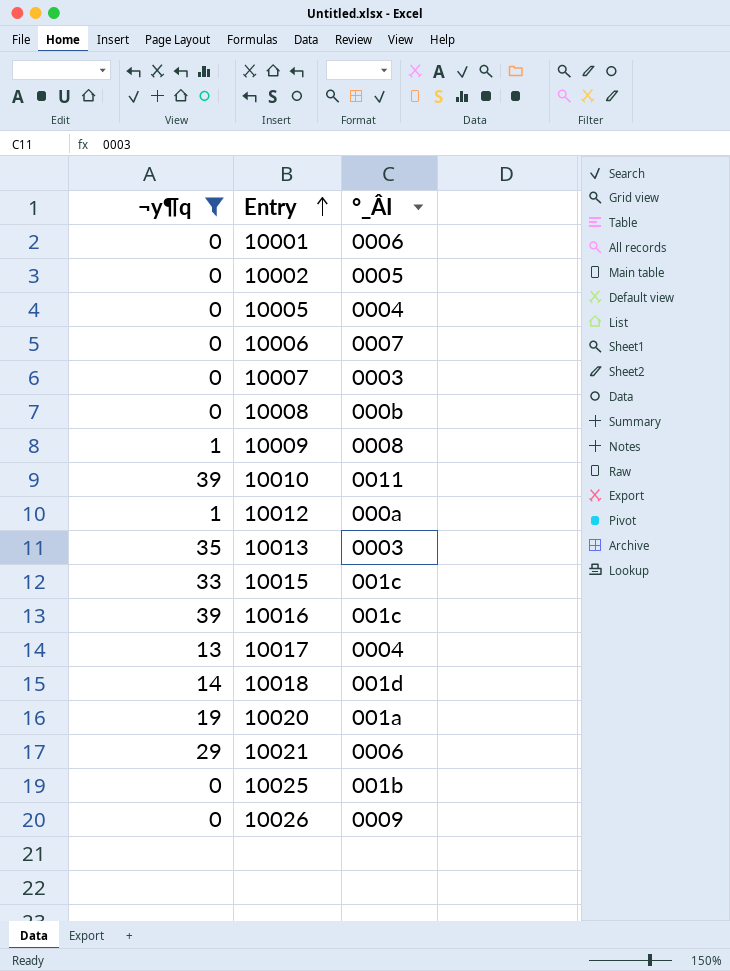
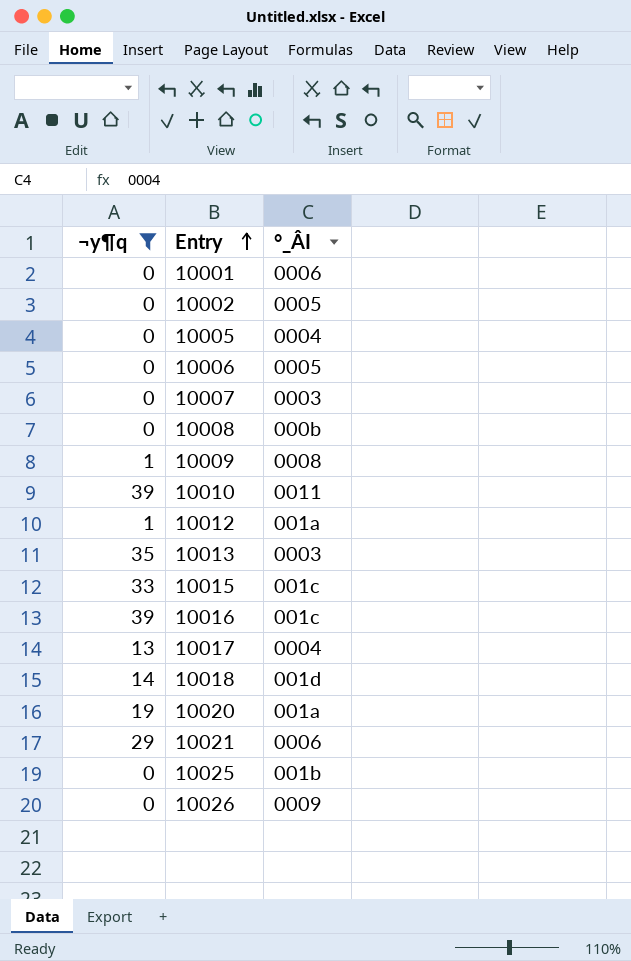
10006 | °_ÂI: 0007 -> 0005
10012 | °_ÂI: 000a -> 001a

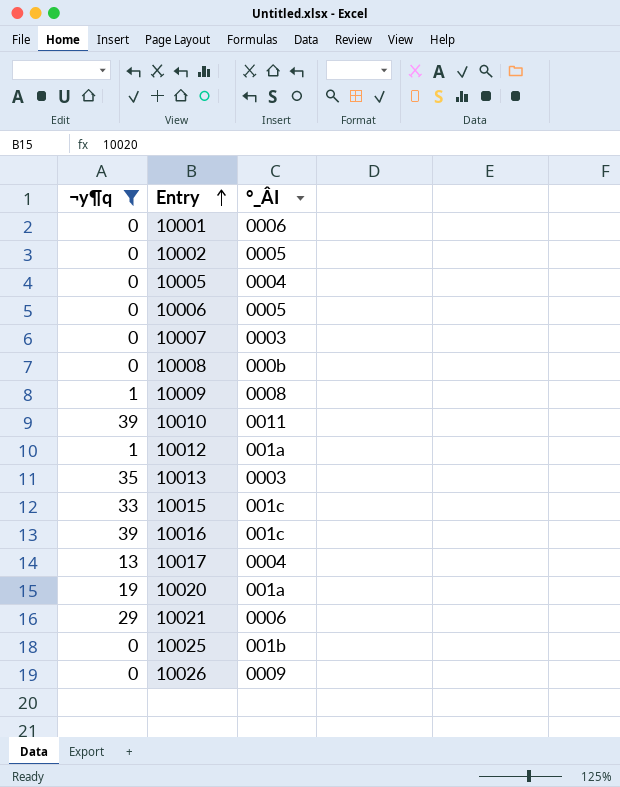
row 10018: 14 | 001d -> none

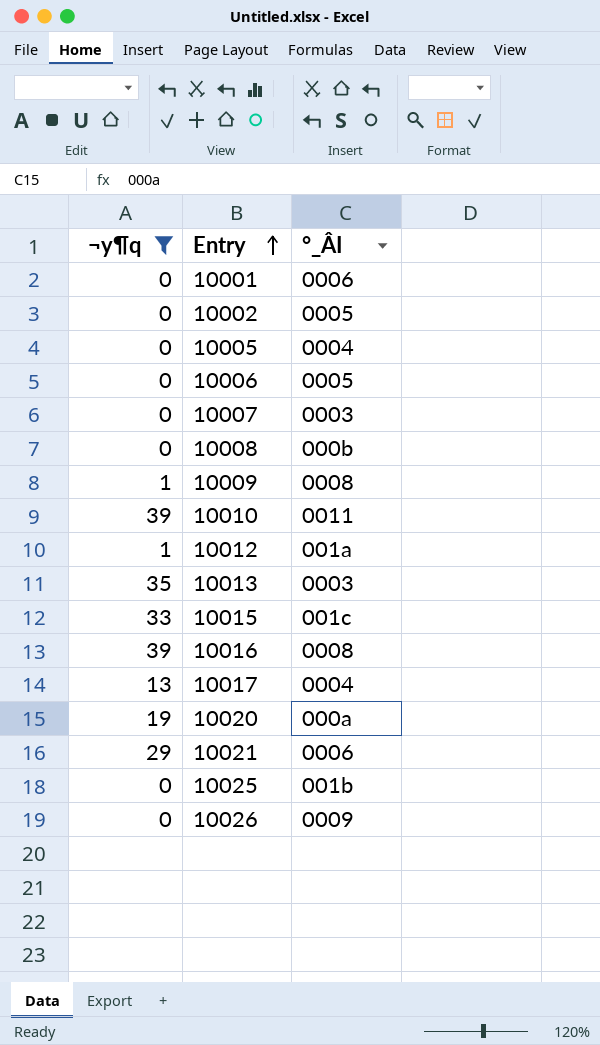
10016 | °_ÂI: 001c -> 0008
10020 | °_ÂI: 001a -> 000a

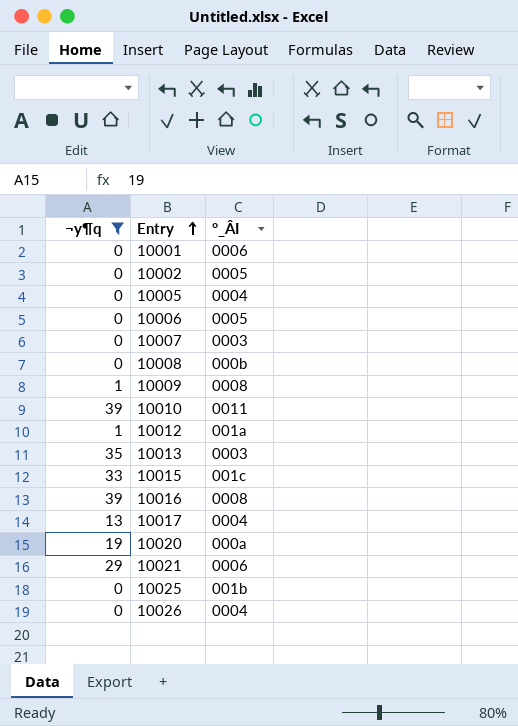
10026 | °_ÂI: 0009 -> 0004

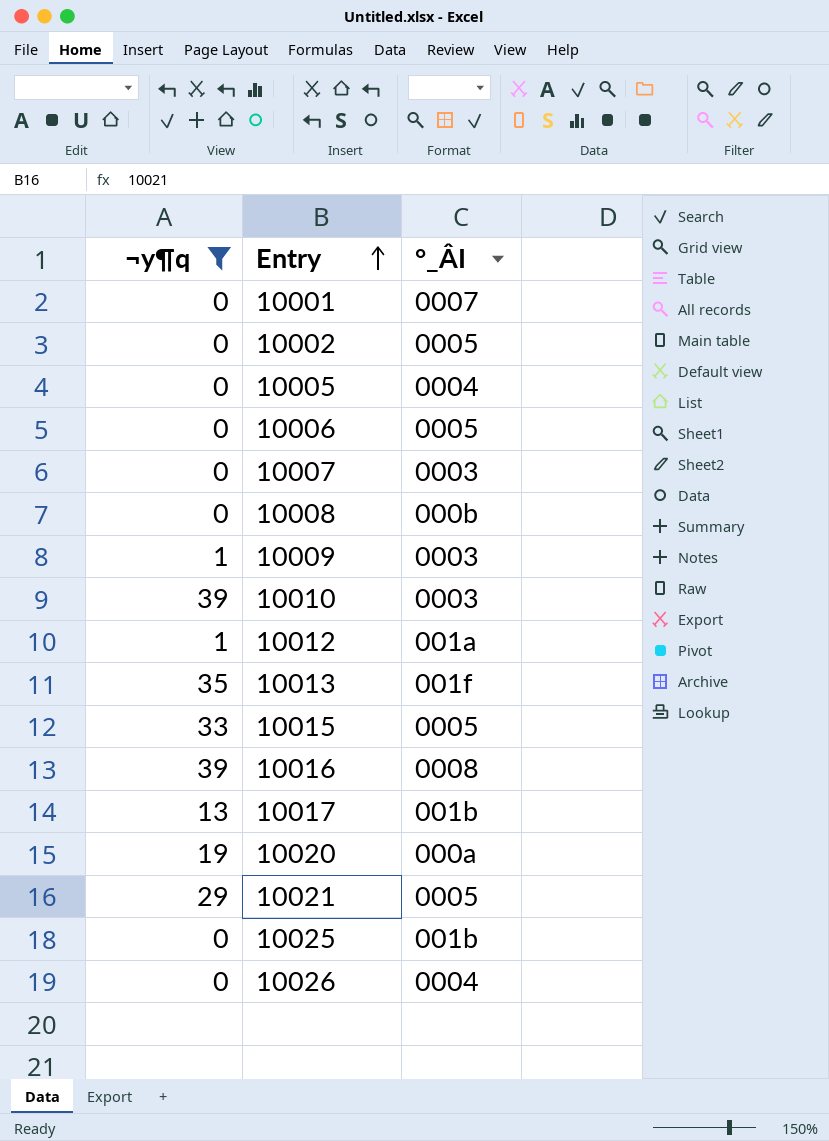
10001 | °_ÂI: 0006 -> 0007
10009 | °_ÂI: 0008 -> 0003
10010 | °_ÂI: 0011 -> 0003
10013 | °_ÂI: 0003 -> 001f
10015 | °_ÂI: 001c -> 0005
10017 | °_ÂI: 0004 -> 001b
10021 | °_ÂI: 0006 -> 0005

